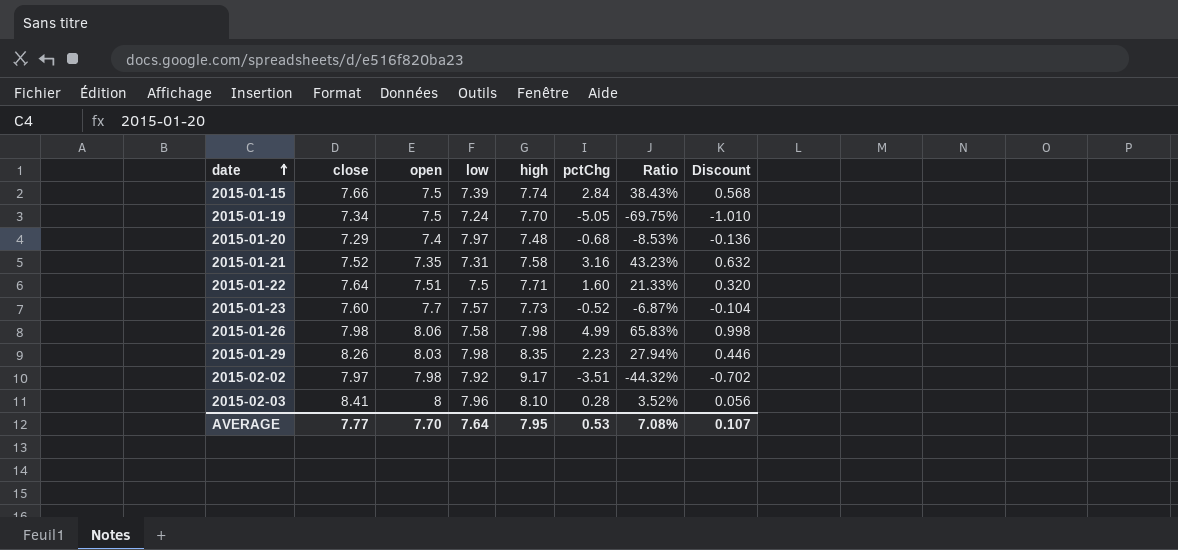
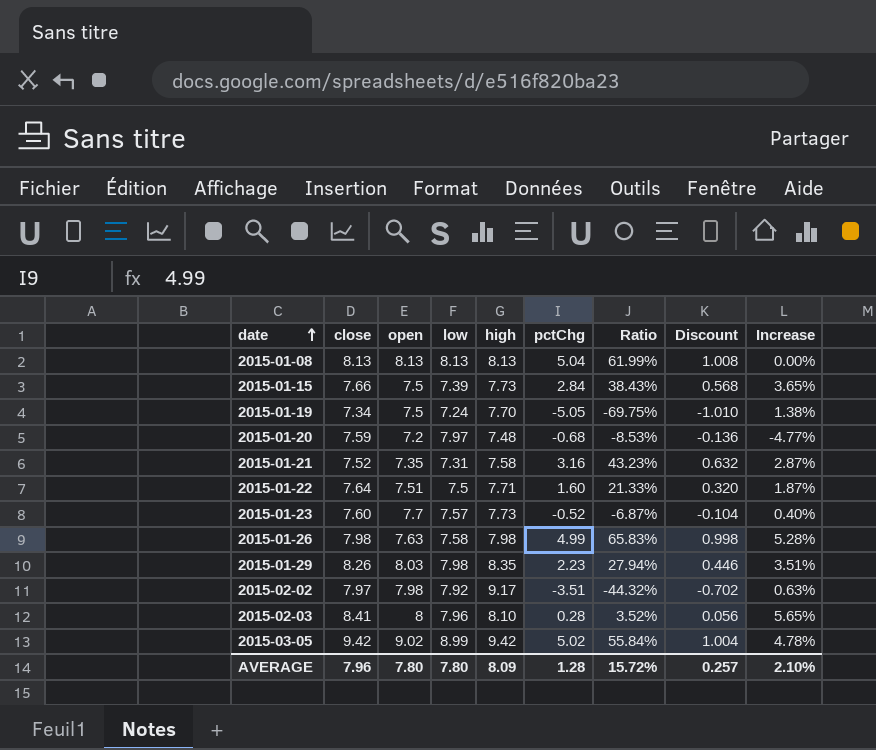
column Increase | formula: none -> ([close] - [low]) / [low]
row 2015-01-08: none -> 8.13 | 8.13 | 8.13 | 8.13 | 5.04 | 61.99% | 1.008 | 0.00%
2015-01-15 | high: 7.74 -> 7.73
2015-01-20 | close: 7.29 -> 7.59
2015-01-20 | open: 7.4 -> 7.2
2015-01-26 | open: 8.06 -> 7.63
row 2015-03-05: none -> 9.42 | 9.02 | 8.99 | 9.42 | 5.02 | 55.84% | 1.004 | 4.78%
AVERAGE | close: 7.77 -> 7.96
AVERAGE | open: 7.70 -> 7.80
AVERAGE | low: 7.64 -> 7.80
AVERAGE | high: 7.95 -> 8.09
AVERAGE | pctChg: 0.53 -> 1.28
AVERAGE | Ratio: 7.08% -> 15.72%
AVERAGE | Discount: 0.107 -> 0.257

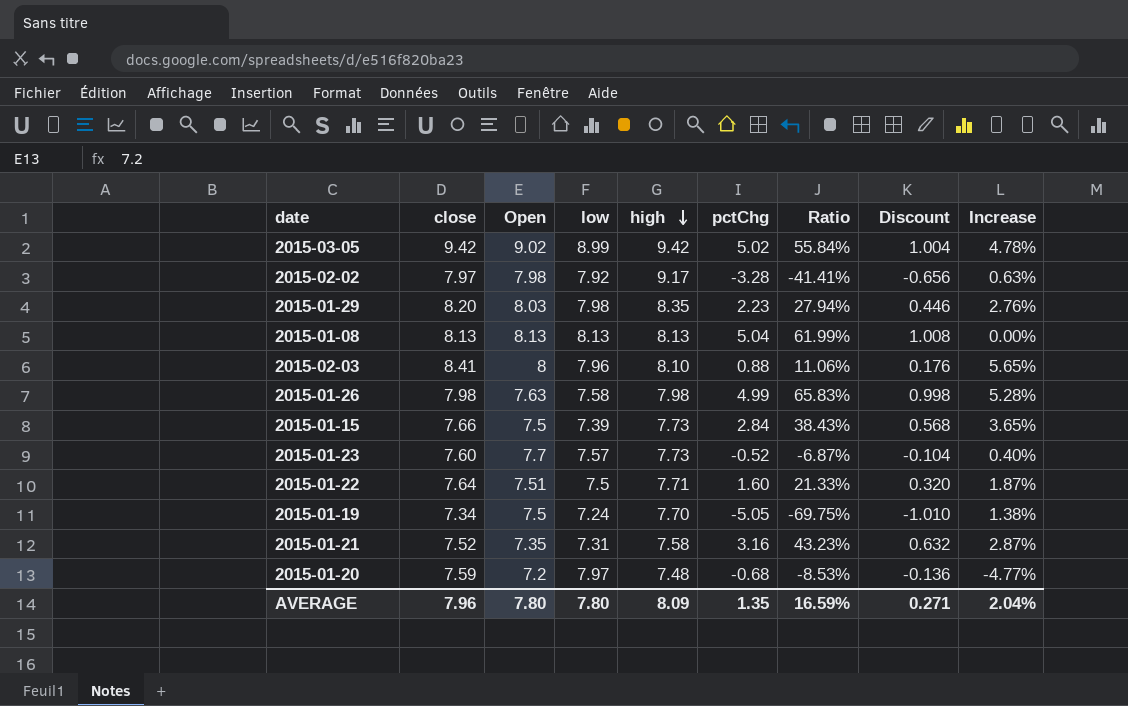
row order: date ascending -> high descending
column name: open -> Open
2015-02-02 | pctChg: -3.51 -> -3.28
2015-02-02 | Ratio: -44.32% -> -41.41%
2015-02-02 | Discount: -0.702 -> -0.656
2015-01-29 | close: 8.26 -> 8.20
2015-01-29 | Increase: 3.51% -> 2.76%
2015-02-03 | pctChg: 0.28 -> 0.88
2015-02-03 | Ratio: 3.52% -> 11.06%
2015-02-03 | Discount: 0.056 -> 0.176
AVERAGE | pctChg: 1.28 -> 1.35
AVERAGE | Ratio: 15.72% -> 16.59%
AVERAGE | Discount: 0.257 -> 0.271
AVERAGE | Increase: 2.10% -> 2.04%

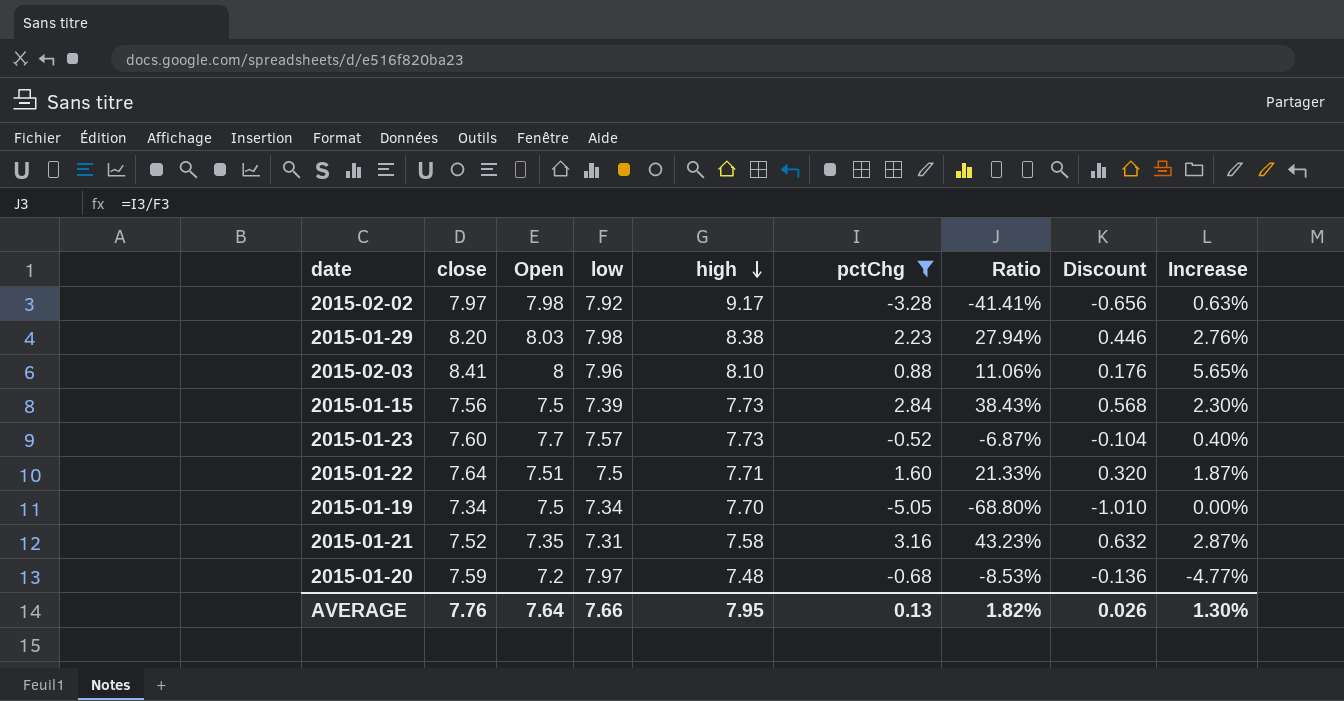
filter: none -> pctChg <= 3.16
2015-01-29 | high: 8.35 -> 8.38
2015-01-15 | close: 7.66 -> 7.56
2015-01-15 | Increase: 3.65% -> 2.30%
2015-01-19 | low: 7.24 -> 7.34
2015-01-19 | Ratio: -69.75% -> -68.80%
2015-01-19 | Increase: 1.38% -> 0.00%
AVERAGE | close: 7.96 -> 7.76
AVERAGE | Open: 7.80 -> 7.64
AVERAGE | low: 7.80 -> 7.66
AVERAGE | high: 8.09 -> 7.95
AVERAGE | pctChg: 1.35 -> 0.13
AVERAGE | Ratio: 16.59% -> 1.82%
AVERAGE | Discount: 0.271 -> 0.026
AVERAGE | Increase: 2.04% -> 1.30%

